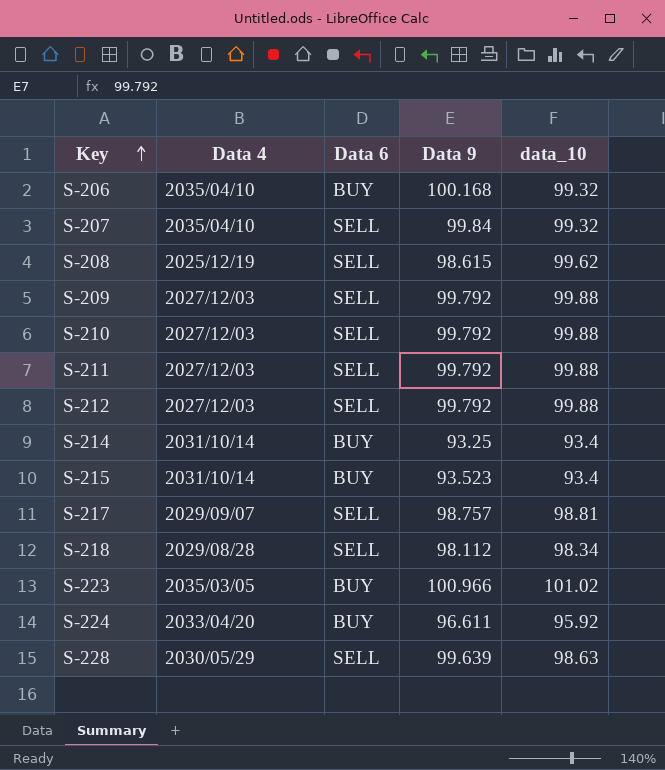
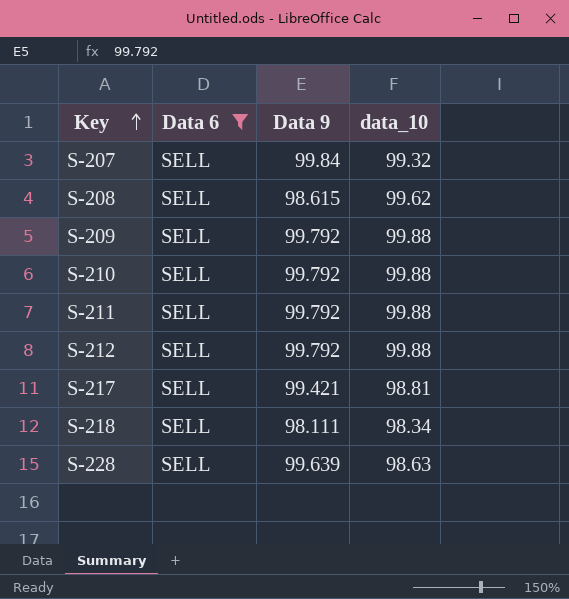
filter: none -> Data 6 = SELL
column Data 4 | position: 2 -> none
S-217 | Data 9: 98.757 -> 99.421
S-218 | Data 9: 98.112 -> 98.111

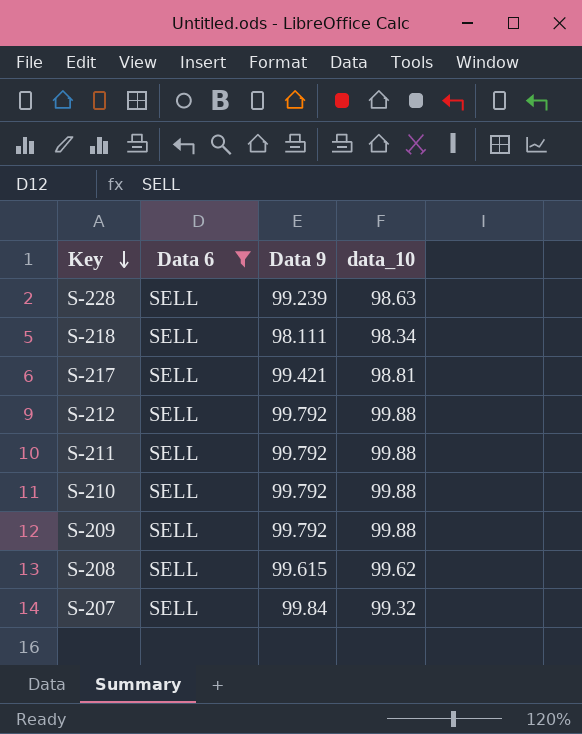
row order: Key ascending -> Key descending
S-228 | Data 9: 99.639 -> 99.239
S-208 | Data 9: 98.615 -> 99.615

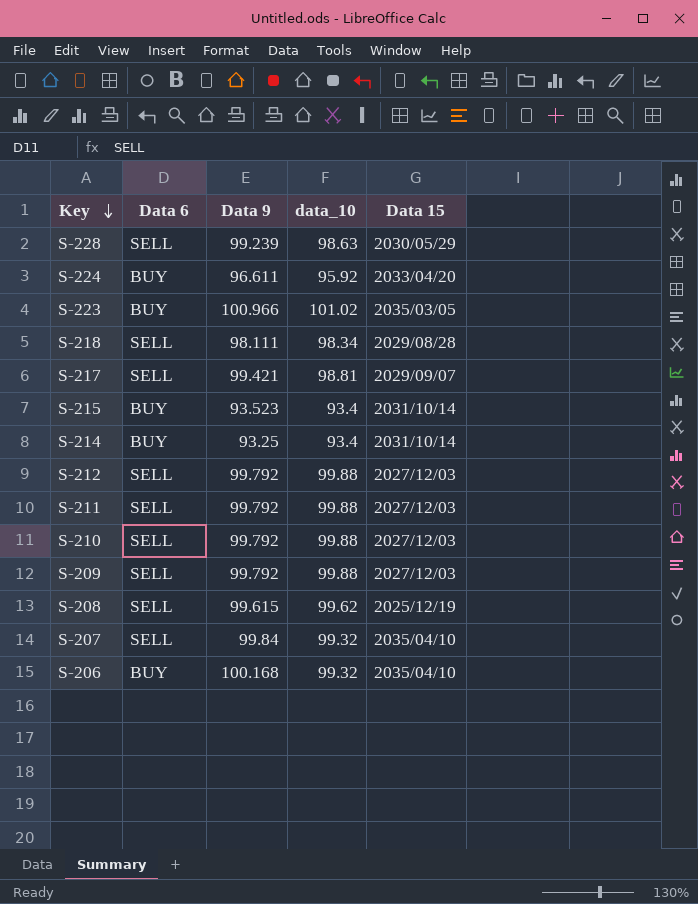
filter: Data 6 = SELL -> none
column Data 15 | position: none -> 5

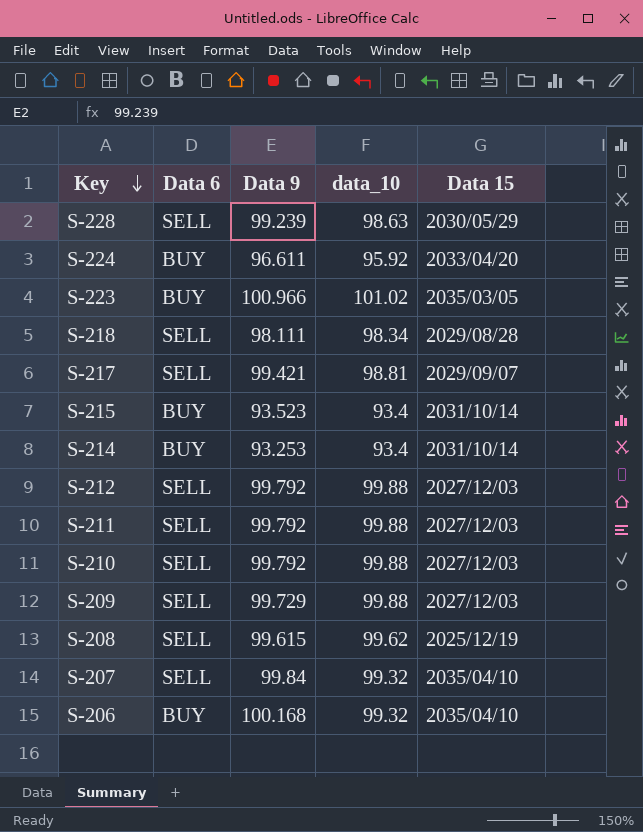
S-214 | Data 9: 93.25 -> 93.253
S-209 | Data 9: 99.792 -> 99.729

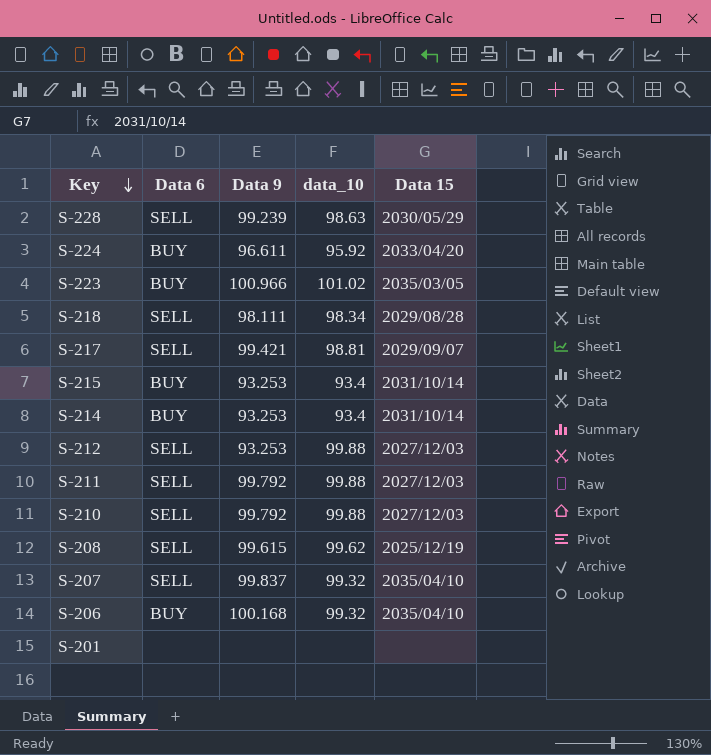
row S-209: SELL | 99.729 | 99.88 | 2027/12/03 -> none
S-215 | Data 9: 93.523 -> 93.253
S-212 | Data 9: 99.792 -> 93.253
S-207 | Data 9: 99.84 -> 99.837
row S-201: none -> none | none | none | none

